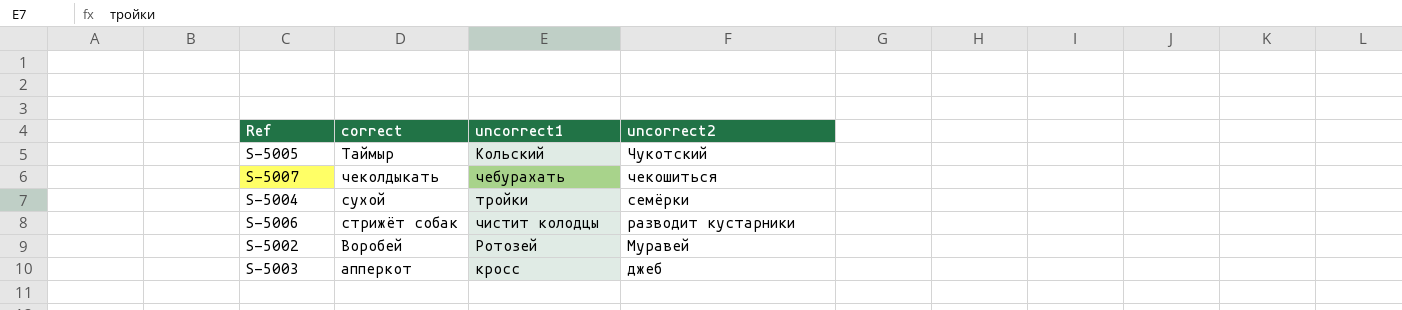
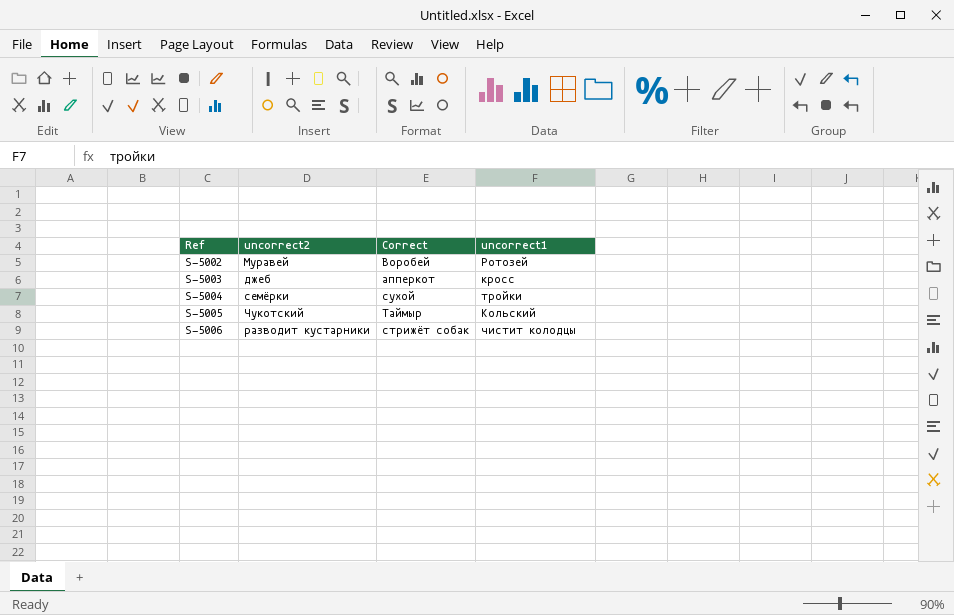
row order: uncorrect2 descending -> Ref ascending
column uncorrect2 | position: 4 -> 2
column name: correct -> Correct
row S-5007: чеколдыкать | чебурахать | чекошиться -> none

